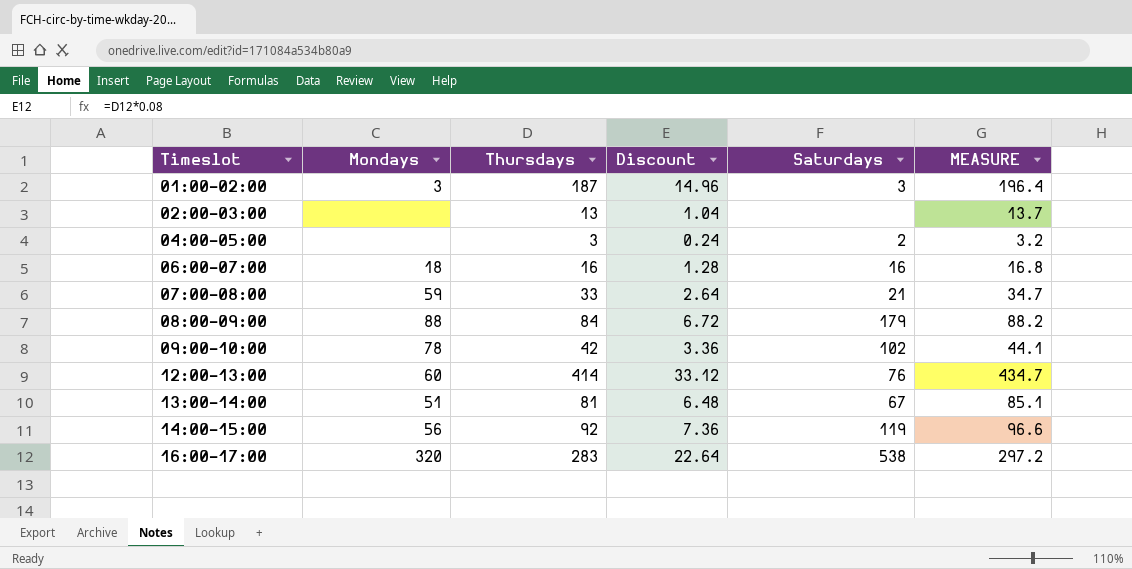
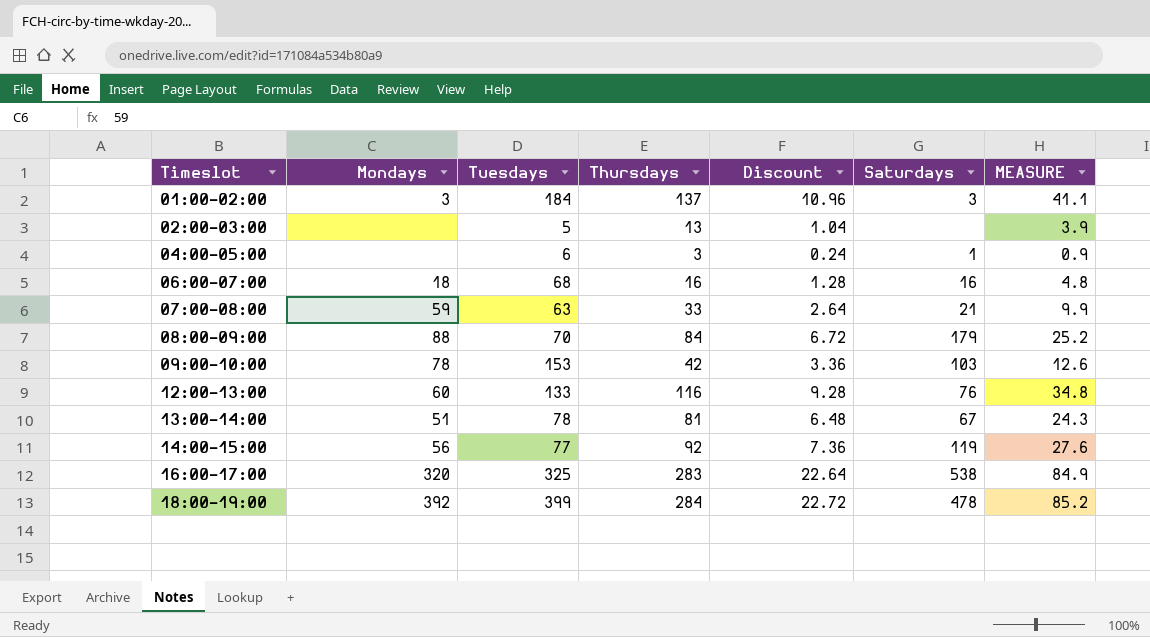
column Tuesdays | position: none -> 3
column MEASURE | formula: [Thursdays] * 1.05 -> [Thursdays] * 0.3
01:00-02:00 | Thursdays: 187 -> 137
01:00-02:00 | Discount: 14.96 -> 10.96
04:00-05:00 | Saturdays: 2 -> 1
09:00-10:00 | Saturdays: 102 -> 103
12:00-13:00 | Thursdays: 414 -> 116
12:00-13:00 | Discount: 33.12 -> 9.28
row 18:00-19:00: none -> 392 | 399 | 284 | 22.72 | 478 | 85.2

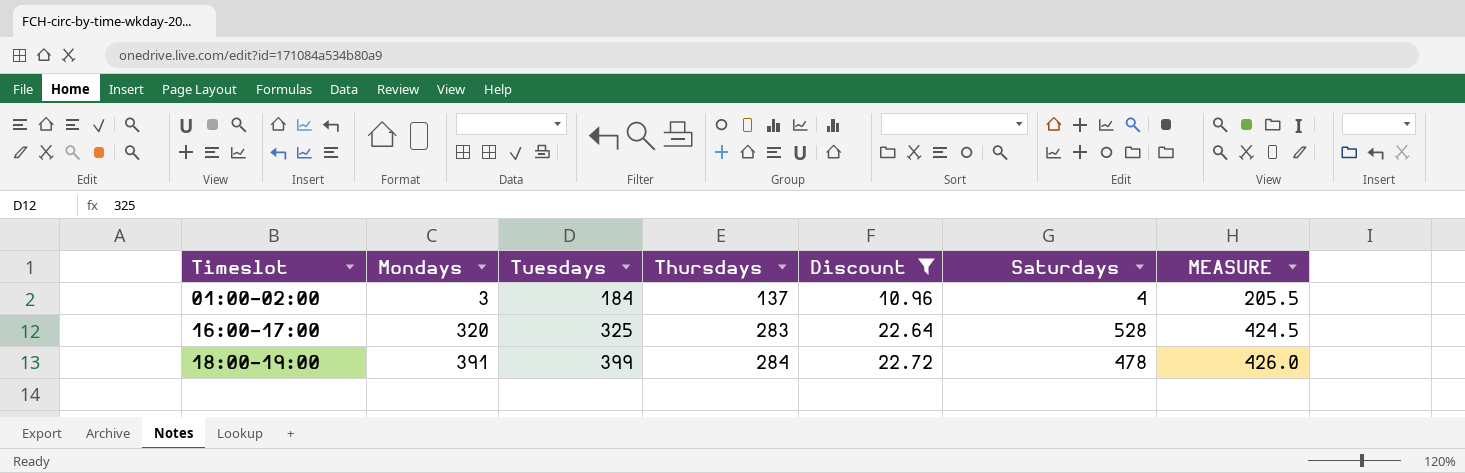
filter: none -> Discount >= 10.96
column MEASURE | formula: [Thursdays] * 0.3 -> [Thursdays] * 1.5
01:00-02:00 | Saturdays: 3 -> 4
16:00-17:00 | Saturdays: 538 -> 528
18:00-19:00 | Mondays: 392 -> 391

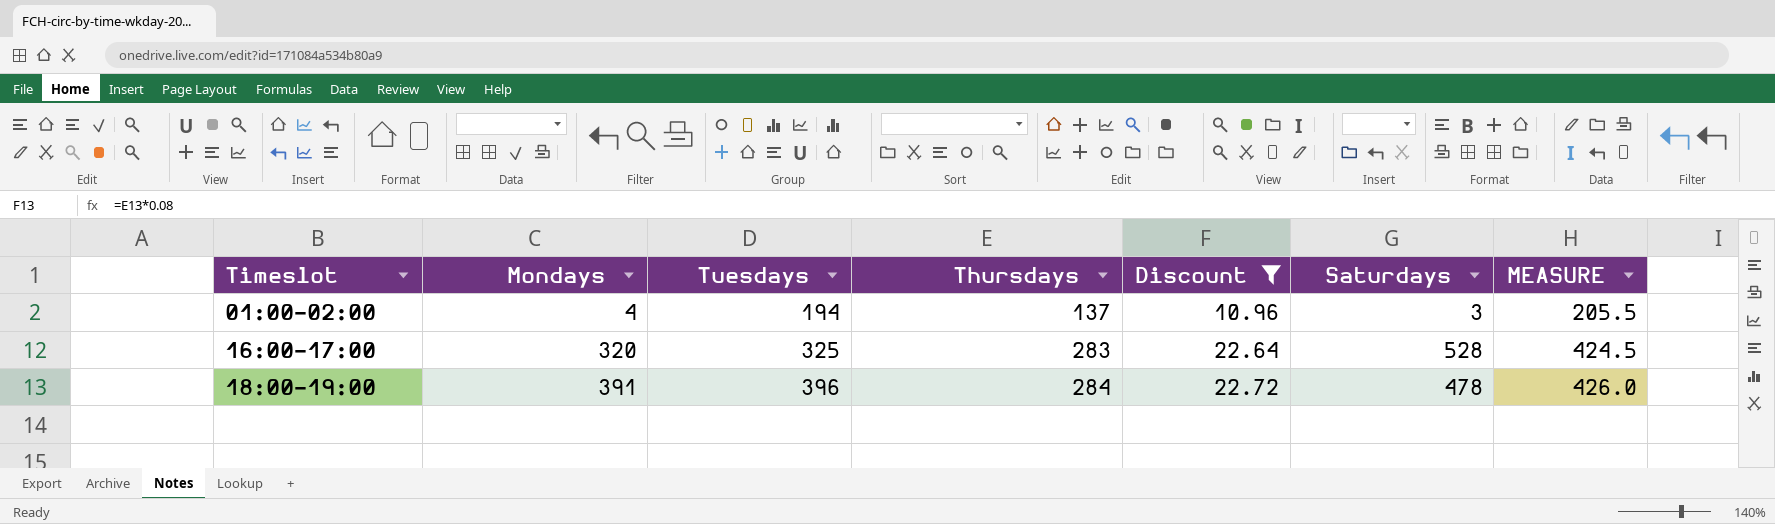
01:00-02:00 | Mondays: 3 -> 4
01:00-02:00 | Tuesdays: 184 -> 194
01:00-02:00 | Saturdays: 4 -> 3
18:00-19:00 | Tuesdays: 399 -> 396

